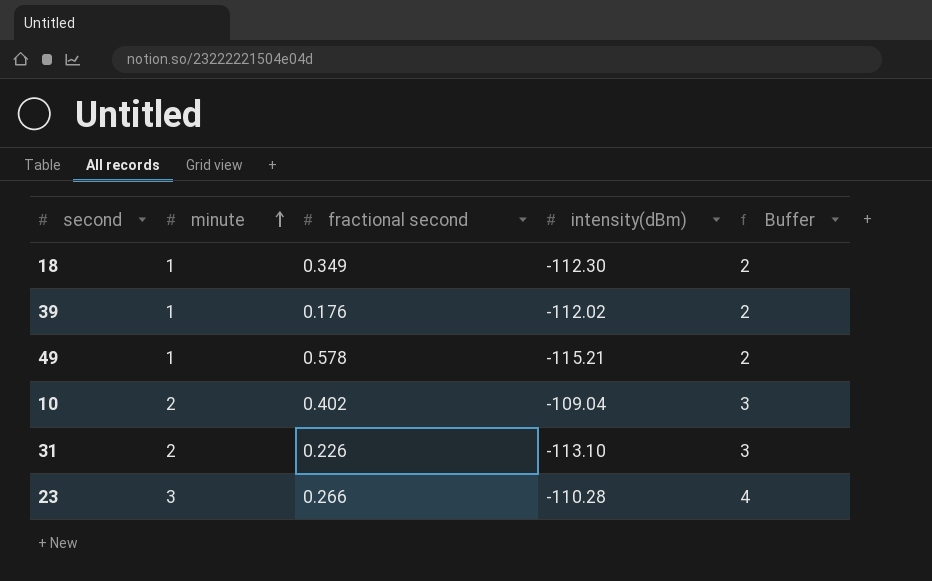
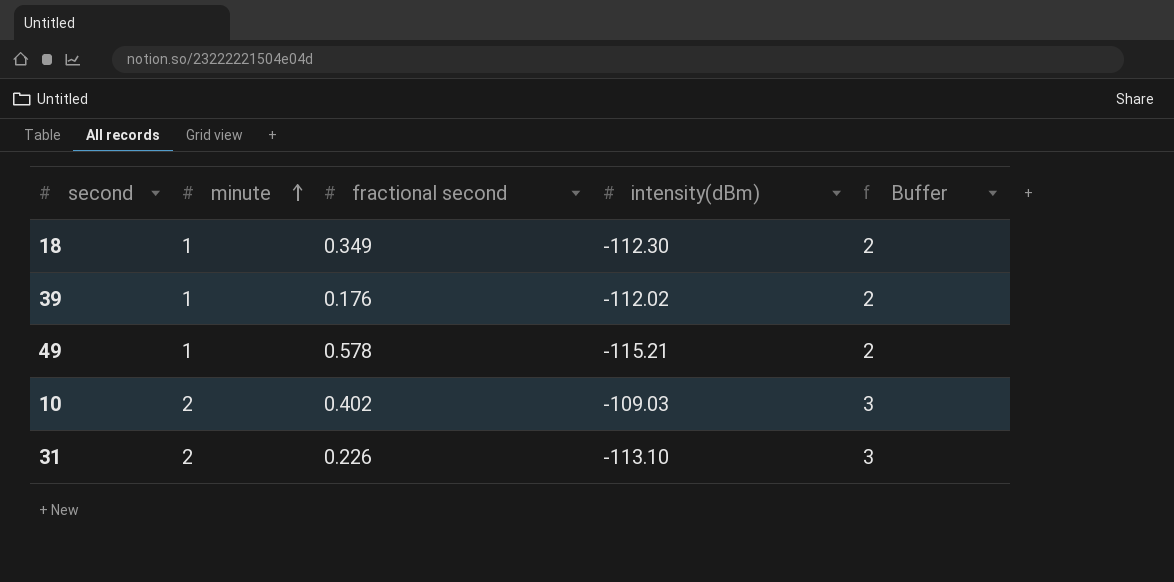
row 23: 3 | 0.266 | -110.28 | 4 -> none
10 | intensity(dBm): -109.04 -> -109.03

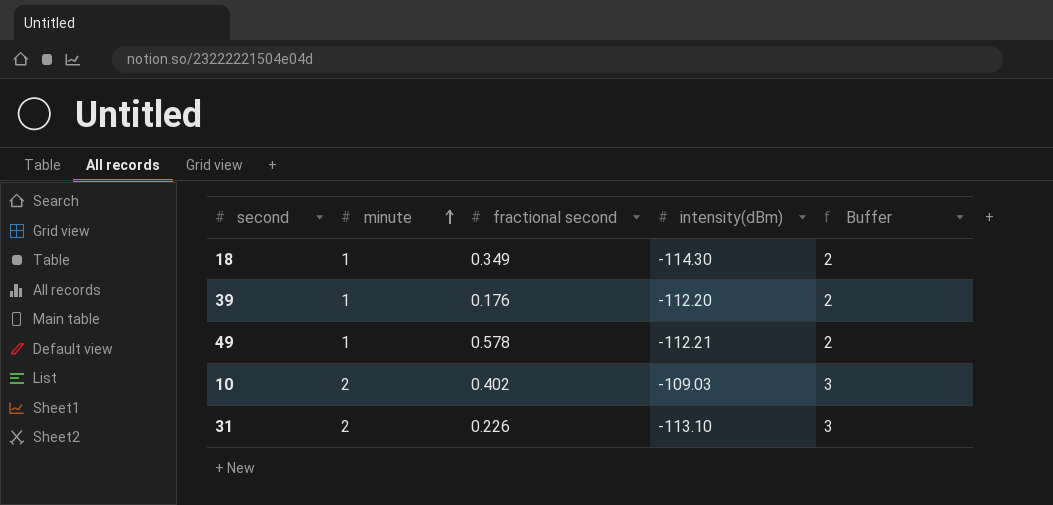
18 | intensity(dBm): -112.30 -> -114.30
39 | intensity(dBm): -112.02 -> -112.20
49 | intensity(dBm): -115.21 -> -112.21

